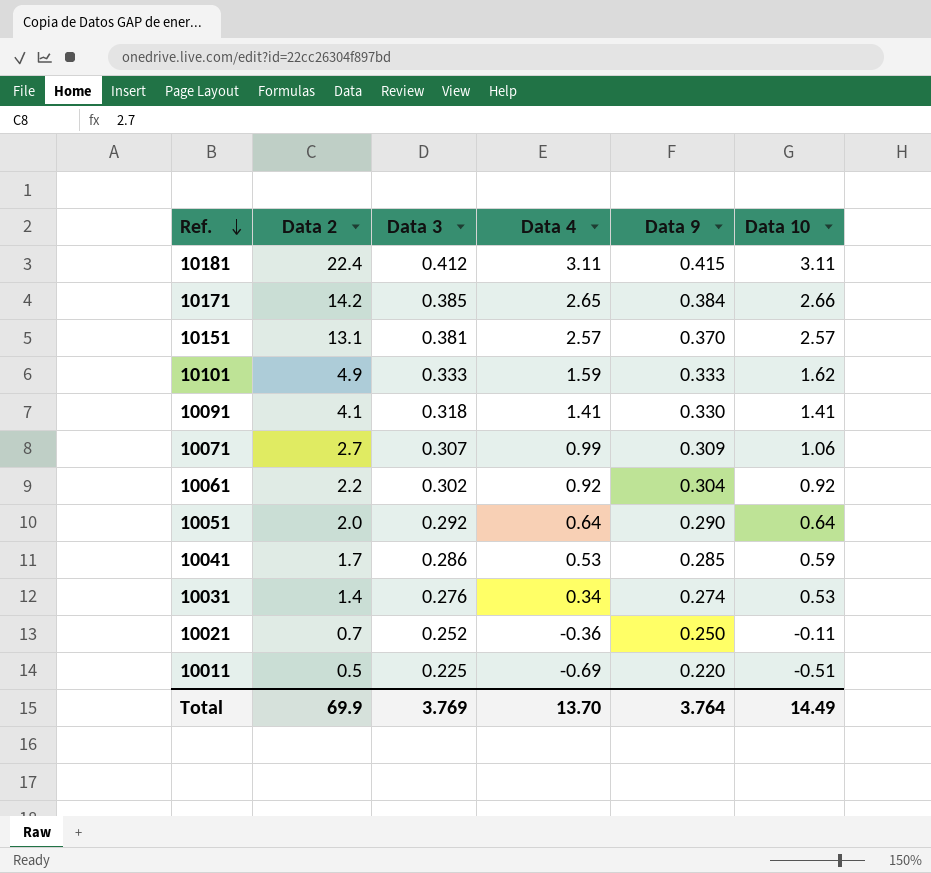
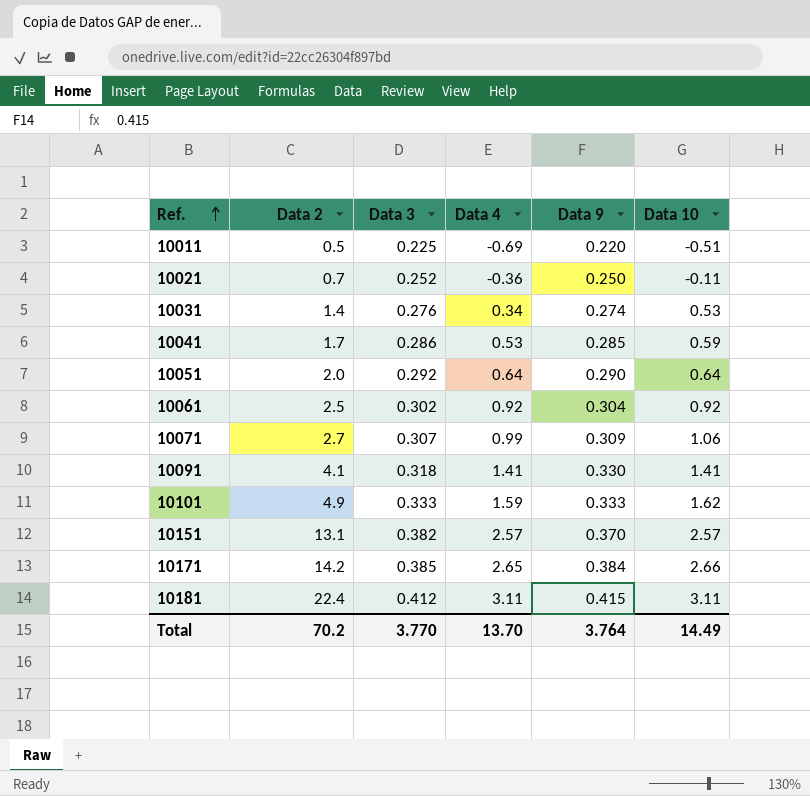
row order: Ref. descending -> Ref. ascending
10061 | Data 2: 2.2 -> 2.5
10151 | Data 3: 0.381 -> 0.382
Total | Data 2: 69.9 -> 70.2
Total | Data 3: 3.769 -> 3.770

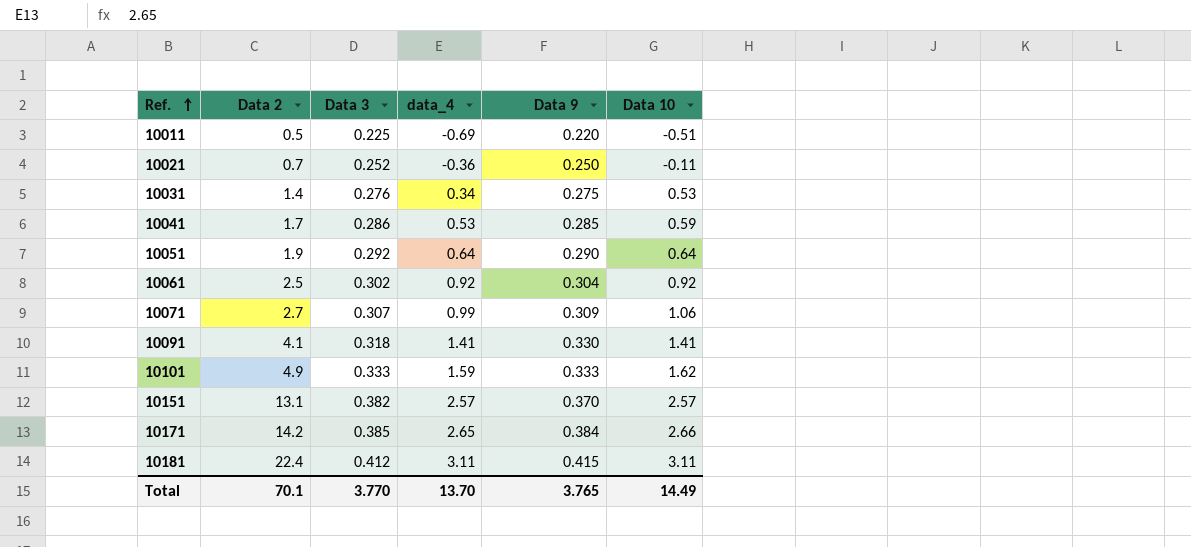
column name: Data 4 -> data_4
10031 | Data 9: 0.274 -> 0.275
10051 | Data 2: 2.0 -> 1.9
Total | Data 2: 70.2 -> 70.1
Total | Data 9: 3.764 -> 3.765

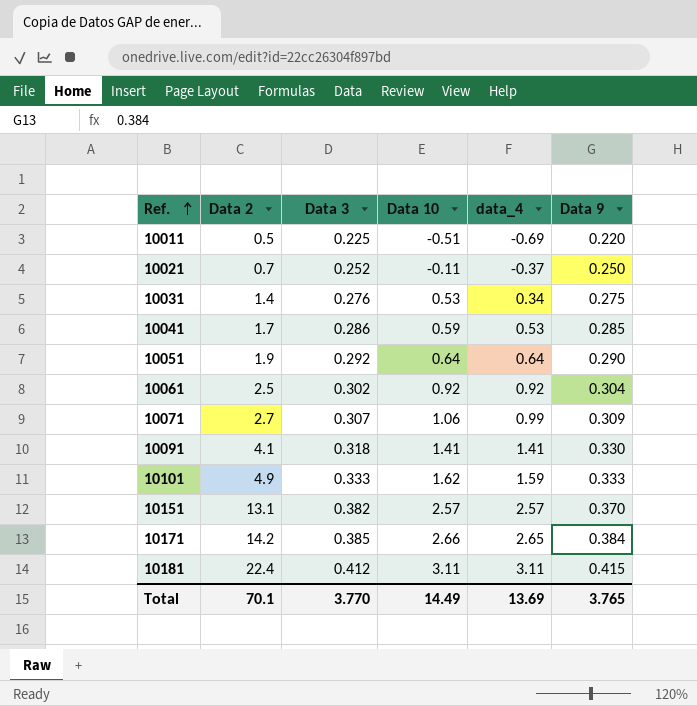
column Data 10 | position: 6 -> 4
10021 | data_4: -0.36 -> -0.37
Total | data_4: 13.70 -> 13.69

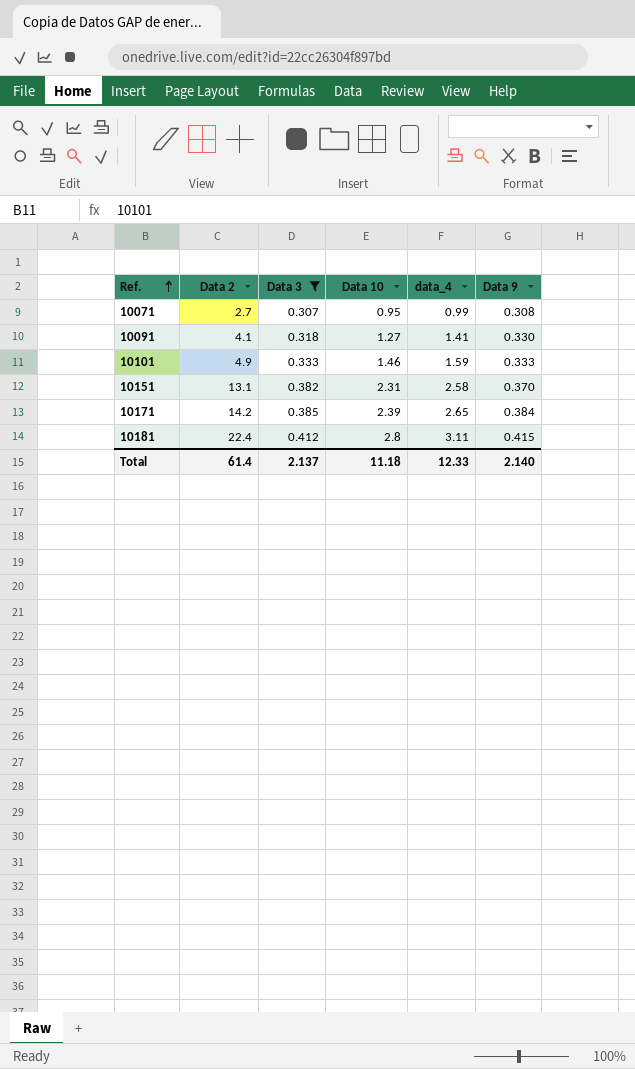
filter: none -> Data 3 >= 0.307
10071 | Data 10: 1.06 -> 0.95
10071 | Data 9: 0.309 -> 0.308
10091 | Data 10: 1.41 -> 1.27
10101 | Data 10: 1.62 -> 1.46
10151 | Data 10: 2.57 -> 2.31
10151 | data_4: 2.57 -> 2.58
10171 | Data 10: 2.66 -> 2.39
10181 | Data 10: 3.11 -> 2.8
Total | Data 2: 70.1 -> 61.4
Total | Data 3: 3.770 -> 2.137
Total | Data 10: 14.49 -> 11.18
Total | data_4: 13.69 -> 12.33
Total | Data 9: 3.765 -> 2.140

